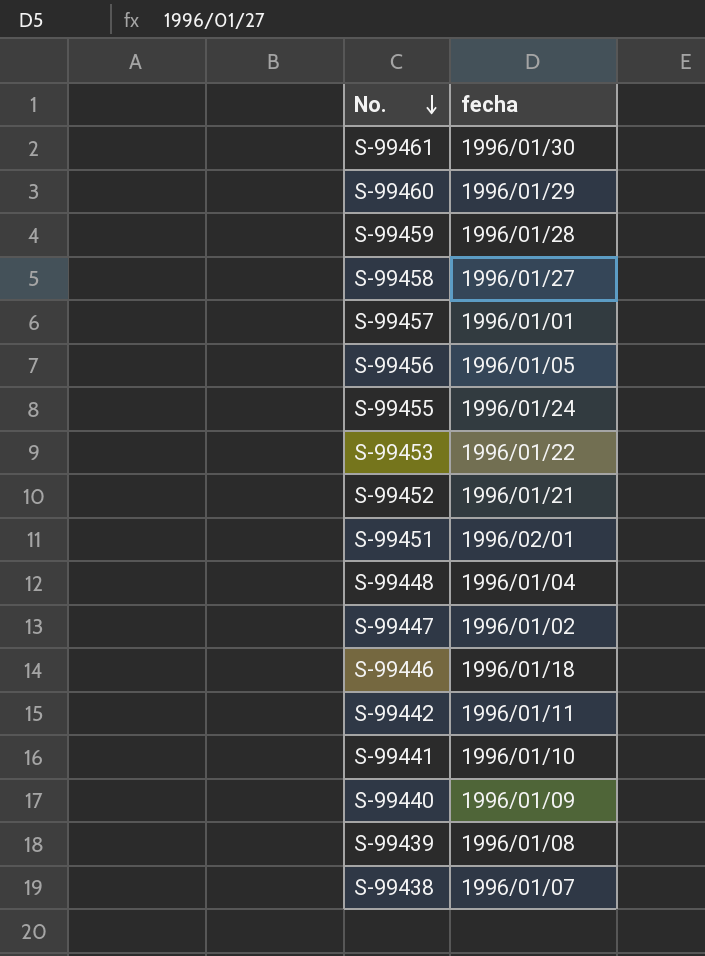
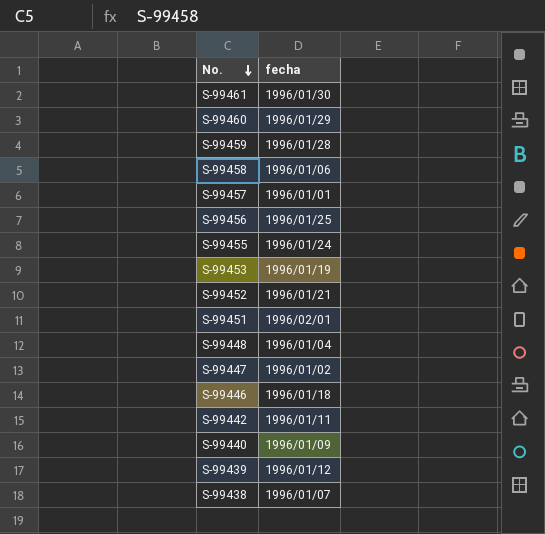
row S-99441: 1996/01/10 -> none
S-99458 | fecha: 1996/01/27 -> 1996/01/06
S-99456 | fecha: 1996/01/05 -> 1996/01/25
S-99453 | fecha: 1996/01/22 -> 1996/01/19
S-99439 | fecha: 1996/01/08 -> 1996/01/12

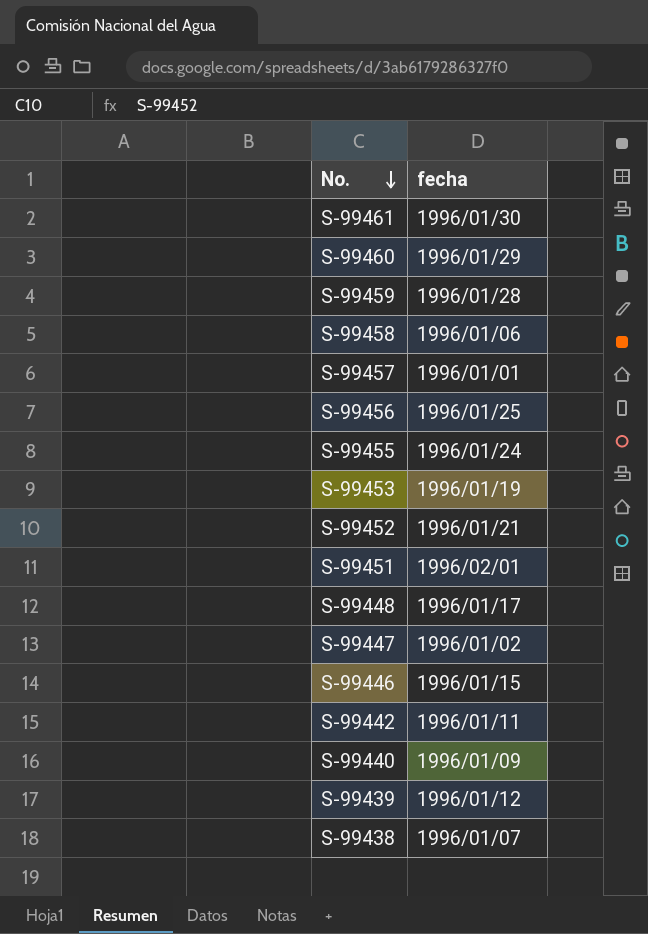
S-99448 | fecha: 1996/01/04 -> 1996/01/17
S-99446 | fecha: 1996/01/18 -> 1996/01/15

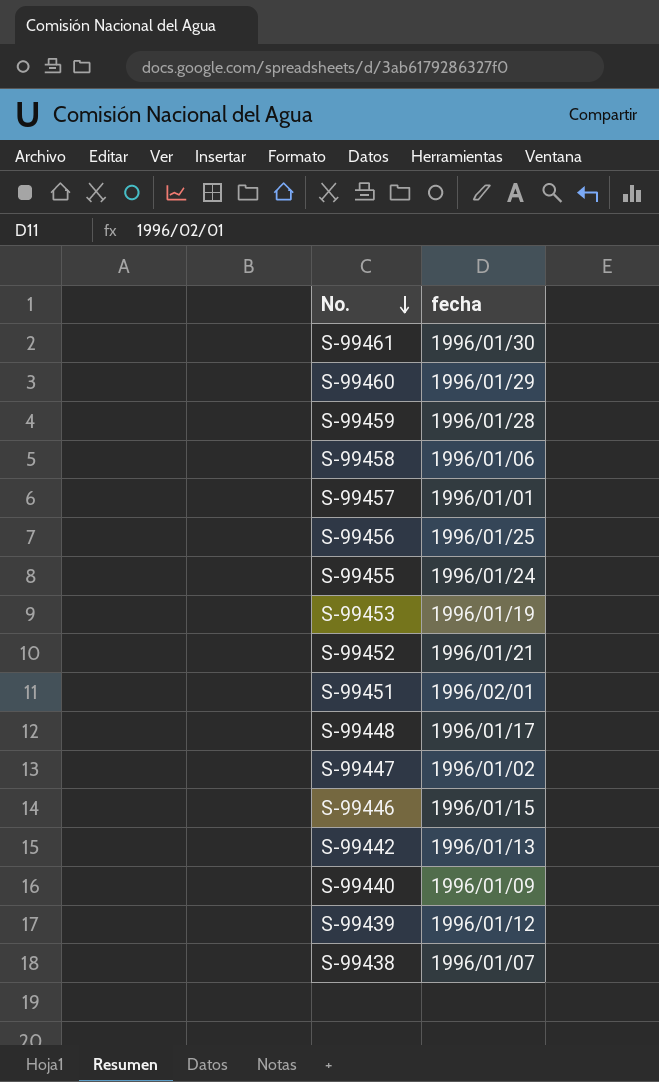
S-99442 | fecha: 1996/01/11 -> 1996/01/13

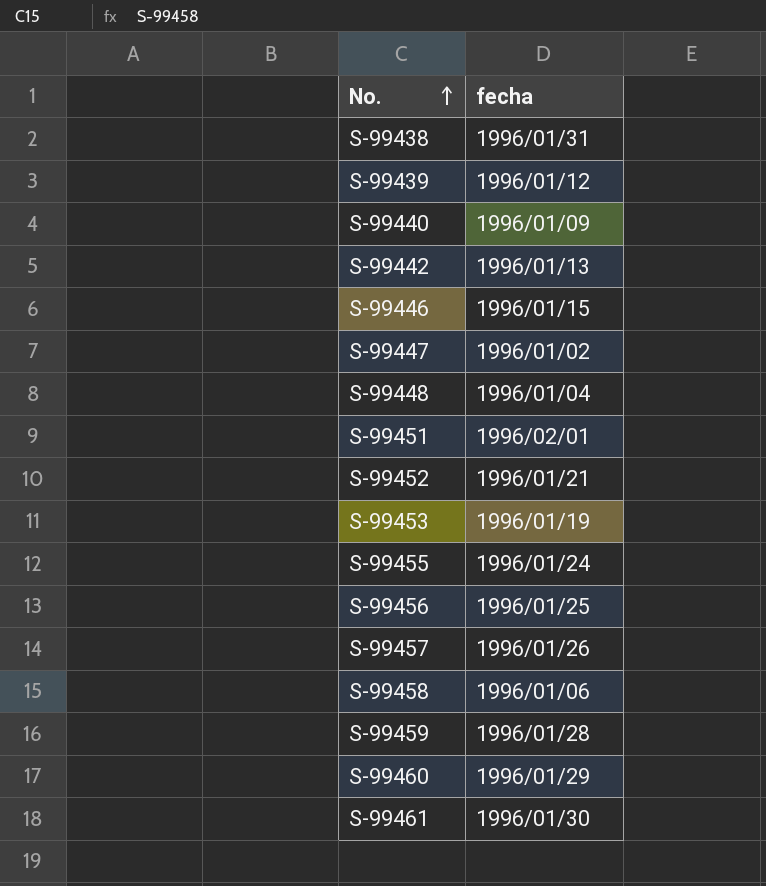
row order: No. descending -> No. ascending
S-99438 | fecha: 1996/01/07 -> 1996/01/31
S-99448 | fecha: 1996/01/17 -> 1996/01/04
S-99457 | fecha: 1996/01/01 -> 1996/01/26

